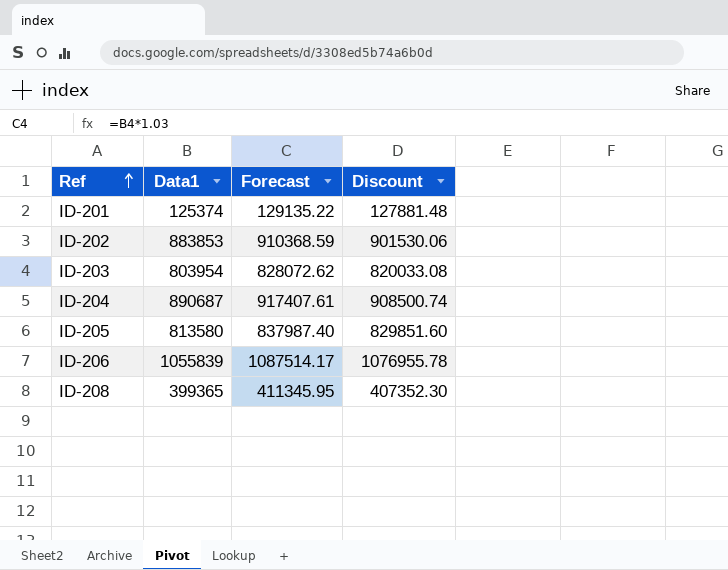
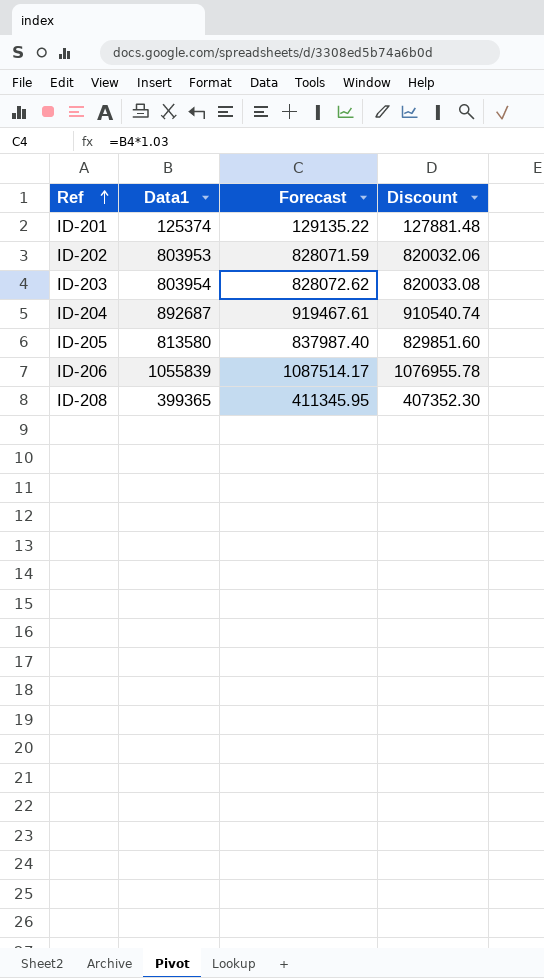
ID-202 | Data1: 883853 -> 803953
ID-202 | Forecast: 910368.59 -> 828071.59
ID-202 | Discount: 901530.06 -> 820032.06
ID-204 | Data1: 890687 -> 892687
ID-204 | Forecast: 917407.61 -> 919467.61
ID-204 | Discount: 908500.74 -> 910540.74

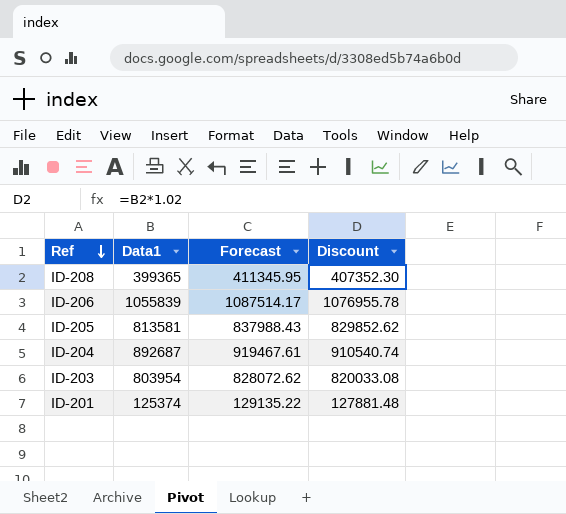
row order: Ref ascending -> Ref descending
row ID-202: 803953 | 828071.59 | 820032.06 -> none
ID-205 | Data1: 813580 -> 813581
ID-205 | Forecast: 837987.40 -> 837988.43
ID-205 | Discount: 829851.60 -> 829852.62

